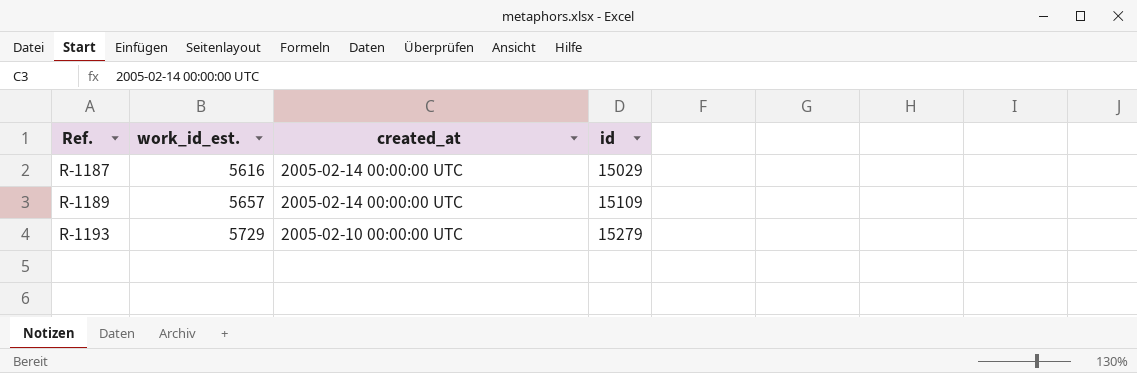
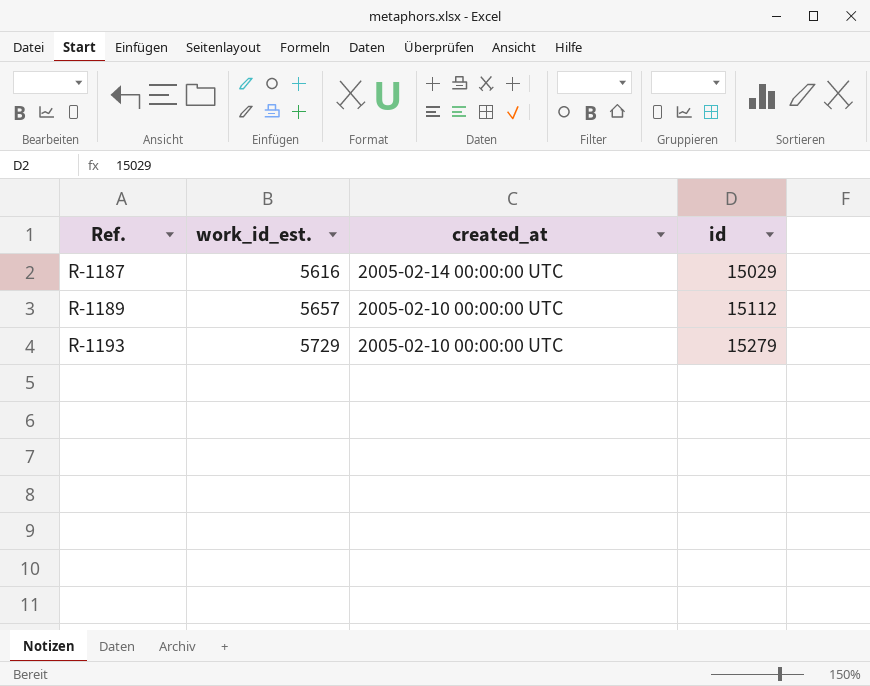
R-1189 | created_at: 2005-02-14 00:00:00 UTC -> 2005-02-10 00:00:00 UTC
R-1189 | id: 15109 -> 15112

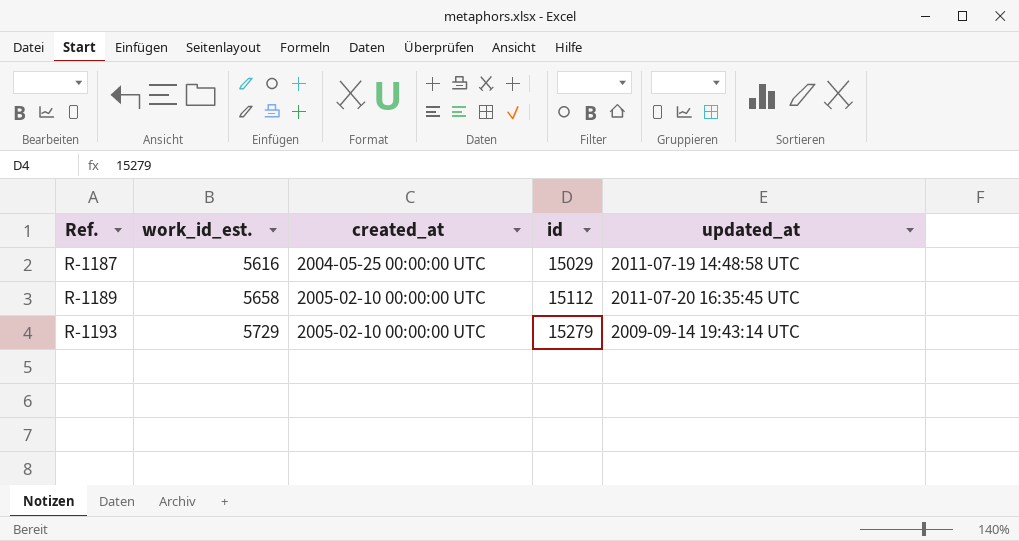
column updated_at | position: none -> 5
R-1187 | created_at: 2005-02-14 00:00:00 UTC -> 2004-05-25 00:00:00 UTC
R-1189 | work_id_est.: 5657 -> 5658

